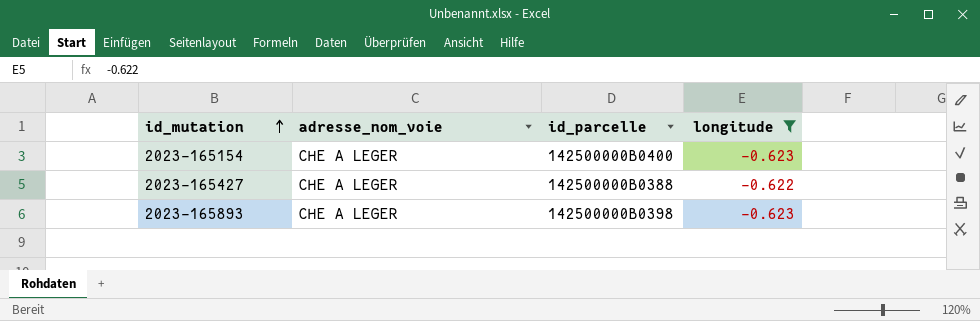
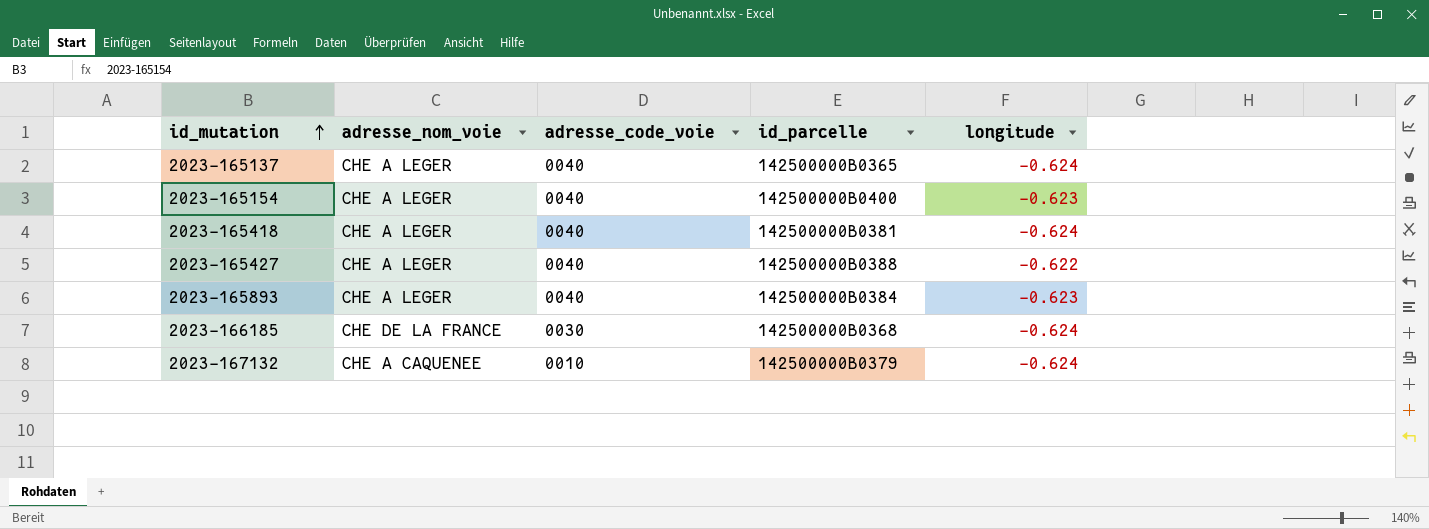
filter: longitude != -0.624 -> none
column adresse_code_voie | position: none -> 3
2023-165893 | id_parcelle: 142500000B0398 -> 142500000B0384

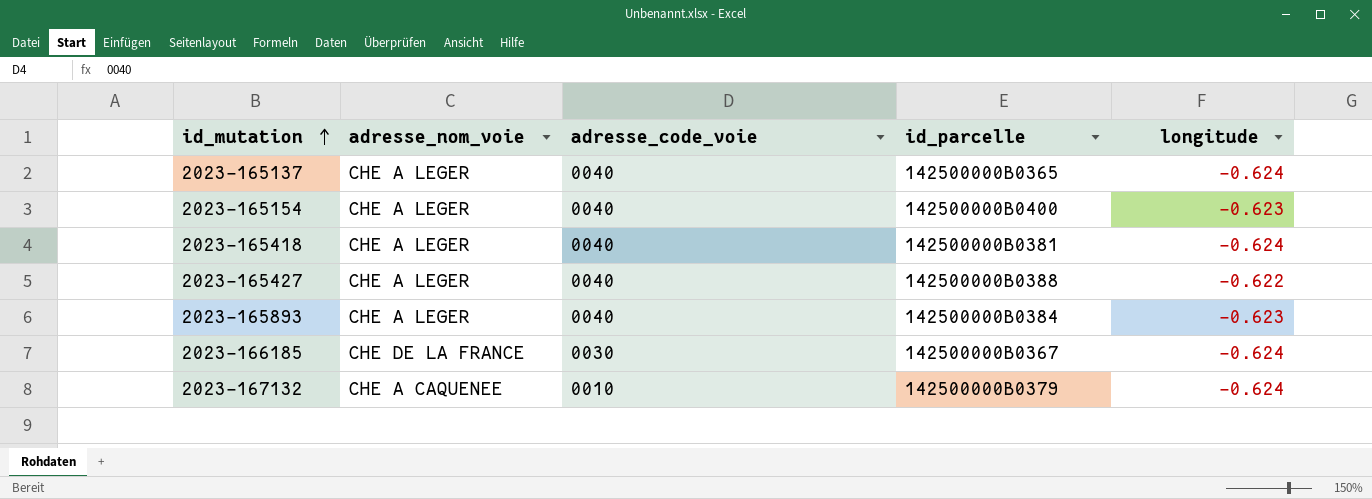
2023-166185 | id_parcelle: 142500000B0368 -> 142500000B0367

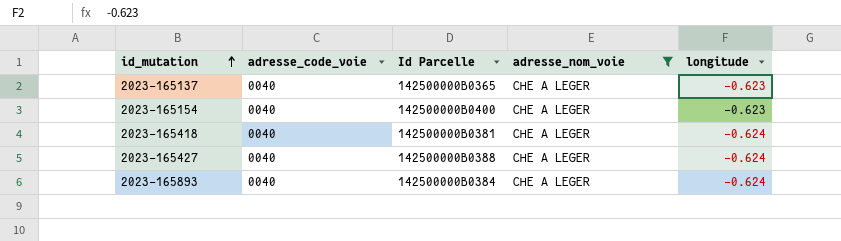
filter: none -> adresse_nom_voie = CHE A LEGER
column name: id_parcelle -> Id Parcelle
column adresse_nom_voie | position: 2 -> 4
2023-165137 | longitude: -0.624 -> -0.623
2023-165427 | longitude: -0.622 -> -0.624
2023-165893 | longitude: -0.623 -> -0.624

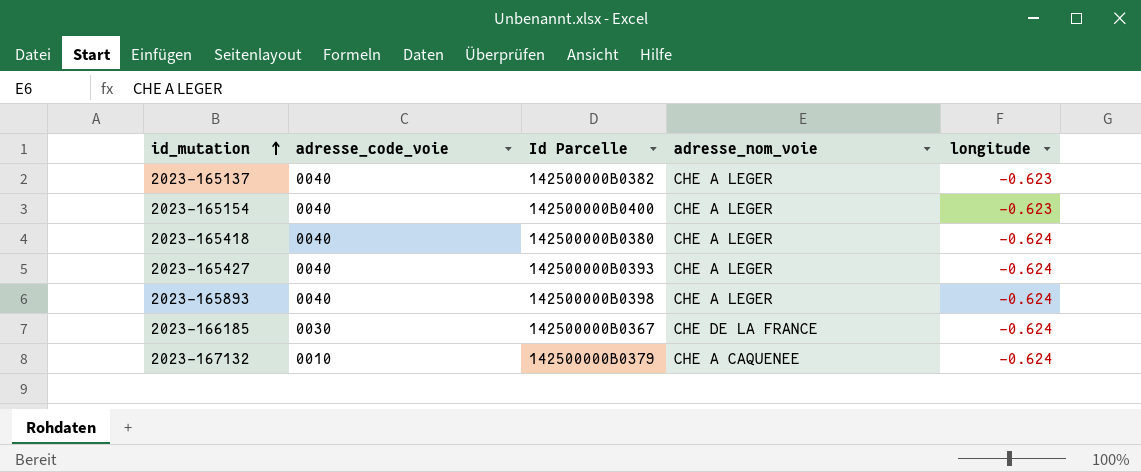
filter: adresse_nom_voie = CHE A LEGER -> none
2023-165137 | Id Parcelle: 142500000B0365 -> 142500000B0382
2023-165418 | Id Parcelle: 142500000B0381 -> 142500000B0380
2023-165427 | Id Parcelle: 142500000B0388 -> 142500000B0393
2023-165893 | Id Parcelle: 142500000B0384 -> 142500000B0398

